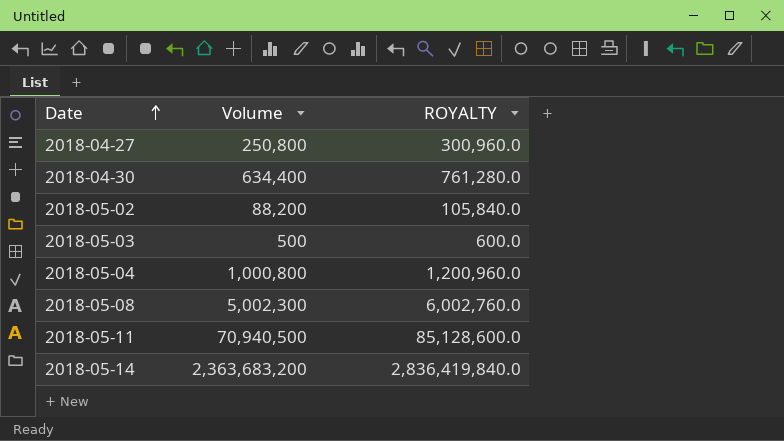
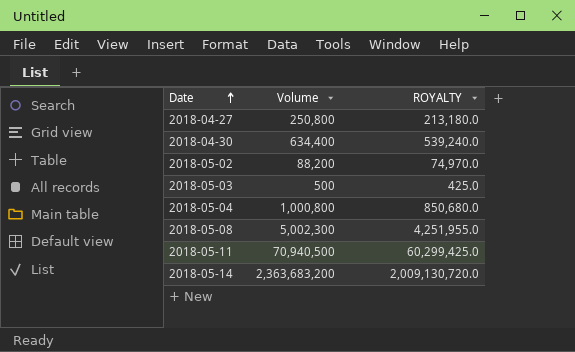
column ROYALTY | formula: [Volume] * 1.2 -> [Volume] * 0.85

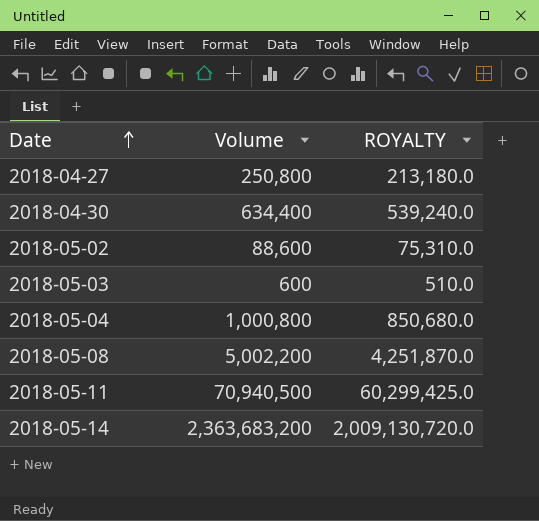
2018-05-02 | Volume: 88,200 -> 88,600
2018-05-02 | ROYALTY: 74,970.0 -> 75,310.0
2018-05-03 | Volume: 500 -> 600
2018-05-03 | ROYALTY: 425.0 -> 510.0
2018-05-08 | Volume: 5,002,300 -> 5,002,200
2018-05-08 | ROYALTY: 4,251,955.0 -> 4,251,870.0

